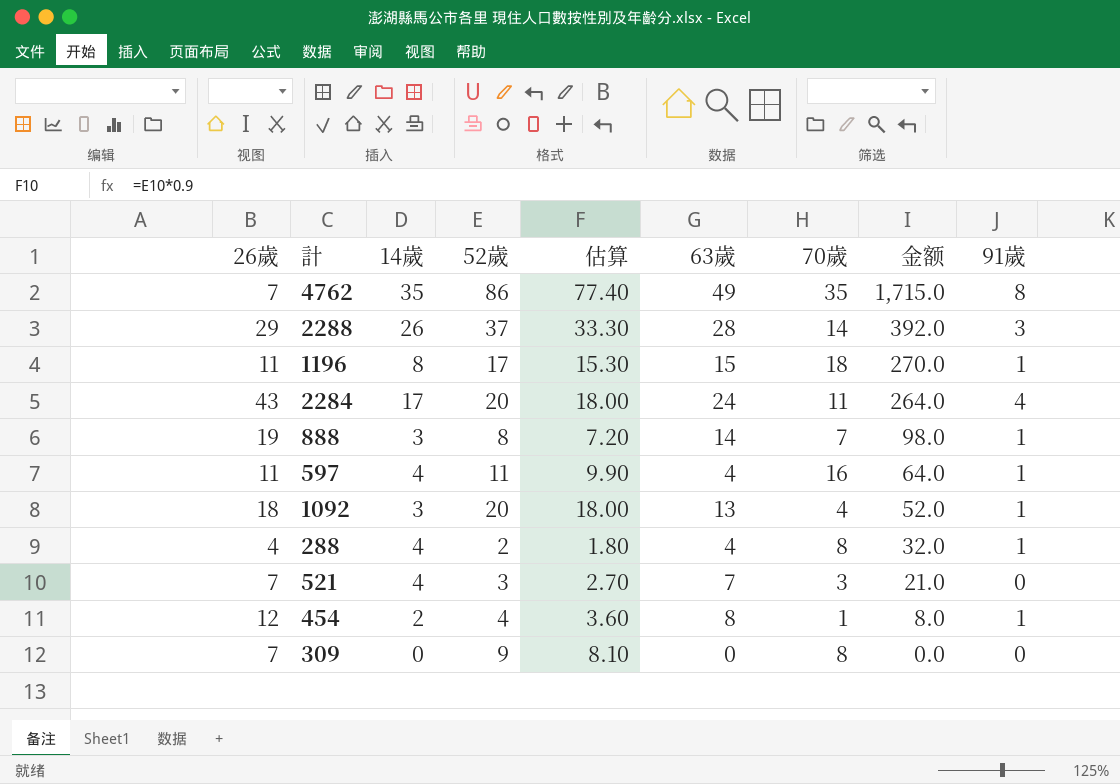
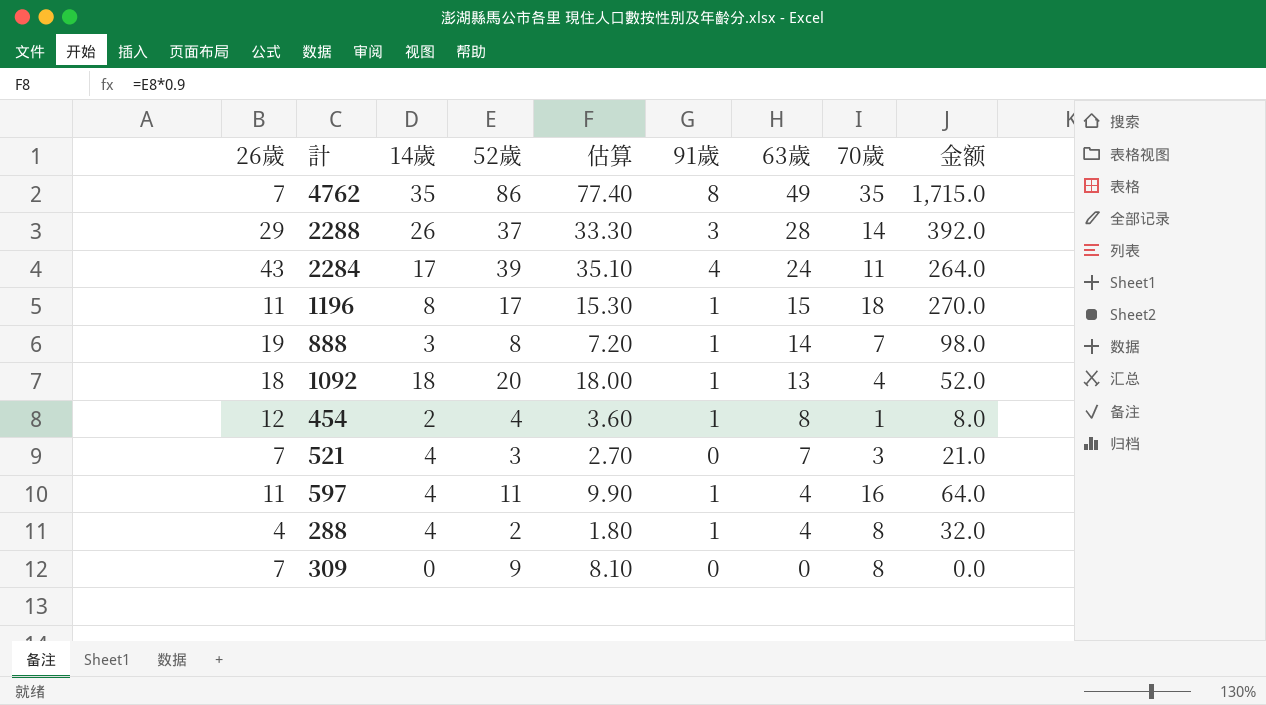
row order: 金额 descending -> 63歲 descending
column 91歲 | position: 9 -> 6
2284 | 52歲: 20 -> 39
2284 | 估算: 18.00 -> 35.10
1092 | 14歲: 3 -> 18

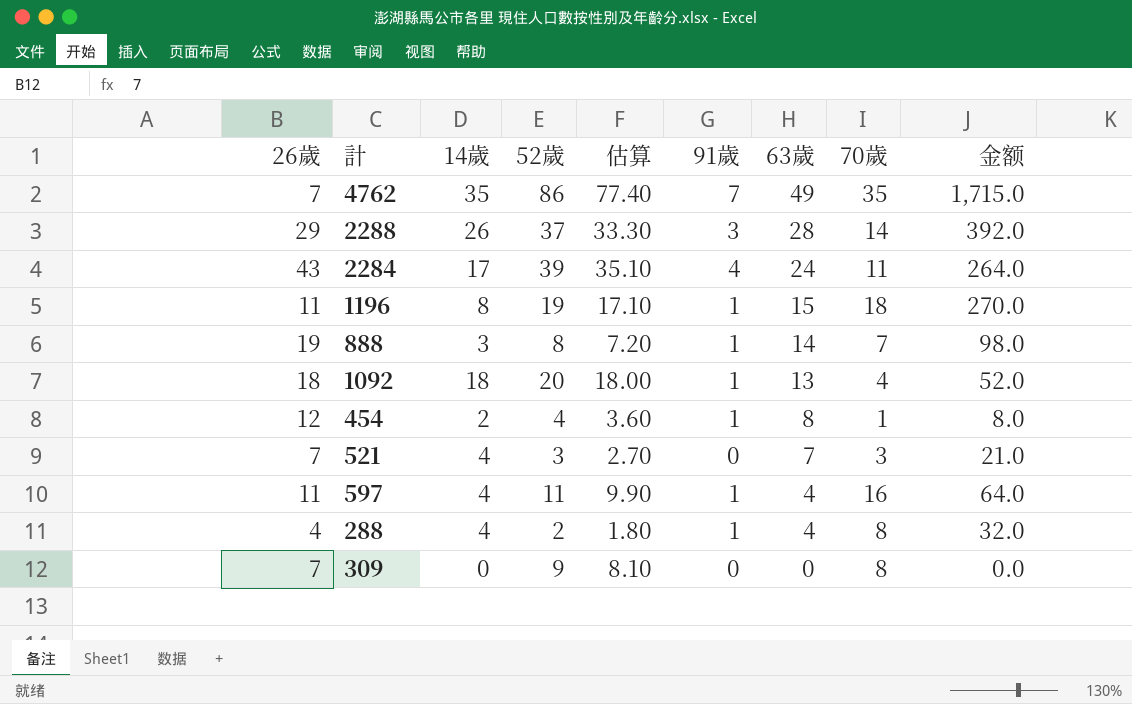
4762 | 91歲: 8 -> 7
1196 | 52歲: 17 -> 19
1196 | 估算: 15.30 -> 17.10

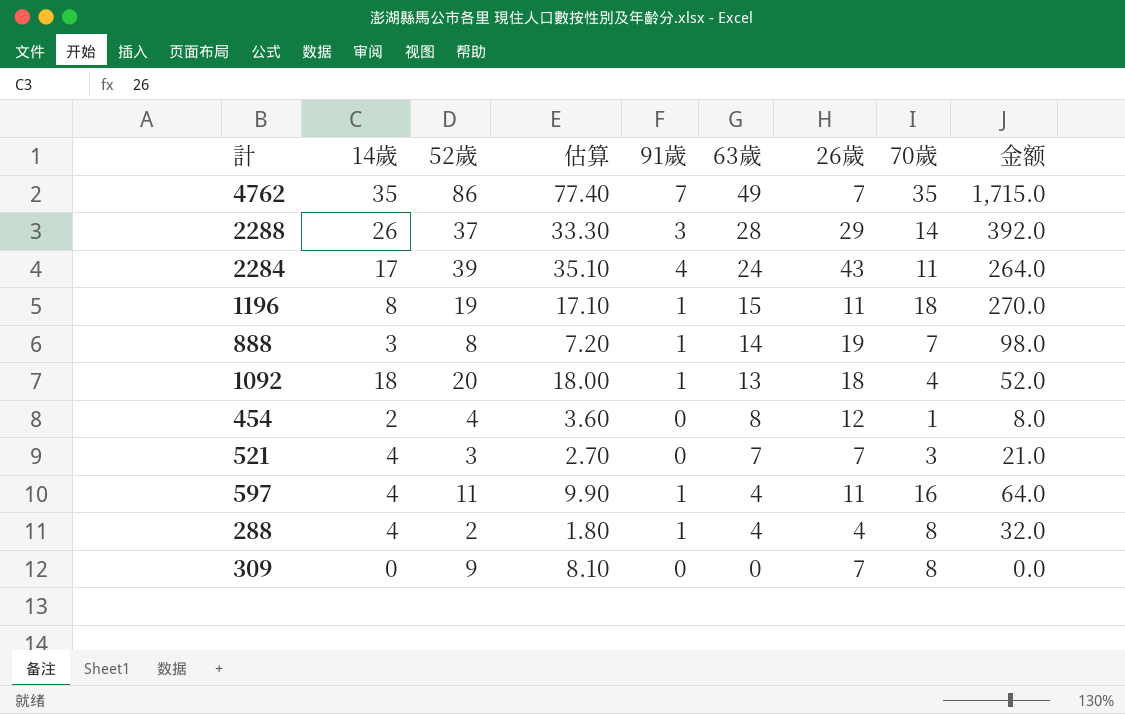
column 26歲 | position: 1 -> 7
454 | 91歲: 1 -> 0

